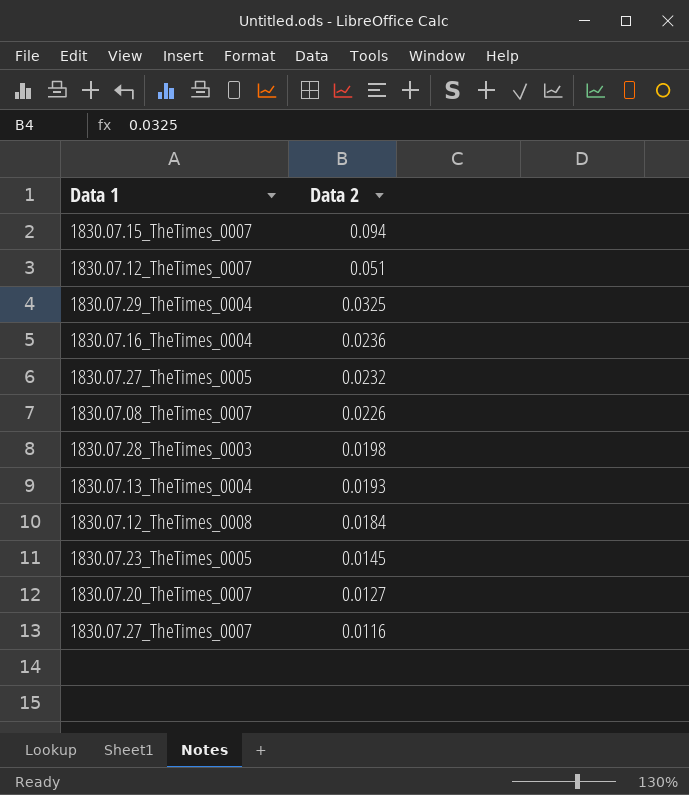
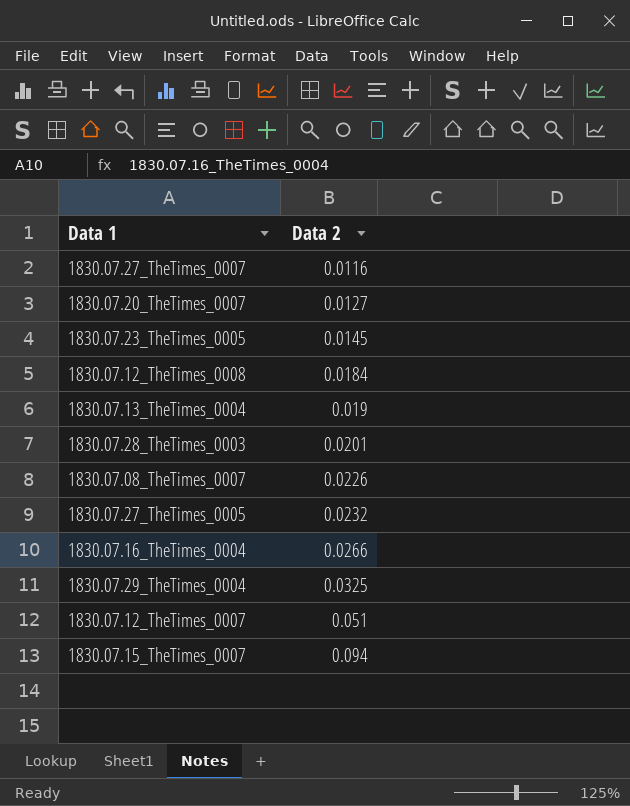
row order: Data 2 descending -> Data 2 ascending
1830.07.13_TheTimes_0004 | Data 2: 0.0193 -> 0.019
1830.07.28_TheTimes_0003 | Data 2: 0.0198 -> 0.0201
1830.07.16_TheTimes_0004 | Data 2: 0.0236 -> 0.0266

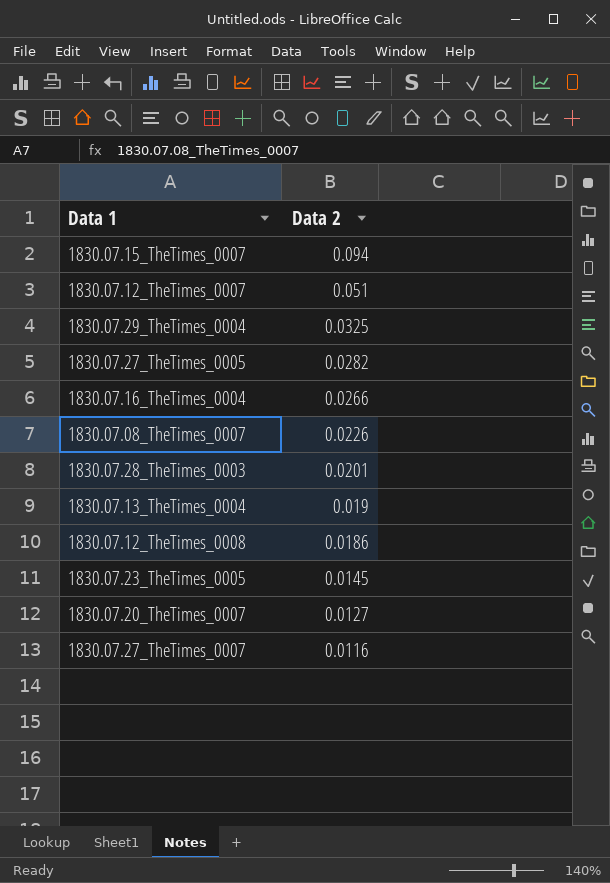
row order: Data 2 ascending -> Data 2 descending
1830.07.27_TheTimes_0005 | Data 2: 0.0232 -> 0.0282
1830.07.12_TheTimes_0008 | Data 2: 0.0184 -> 0.0186

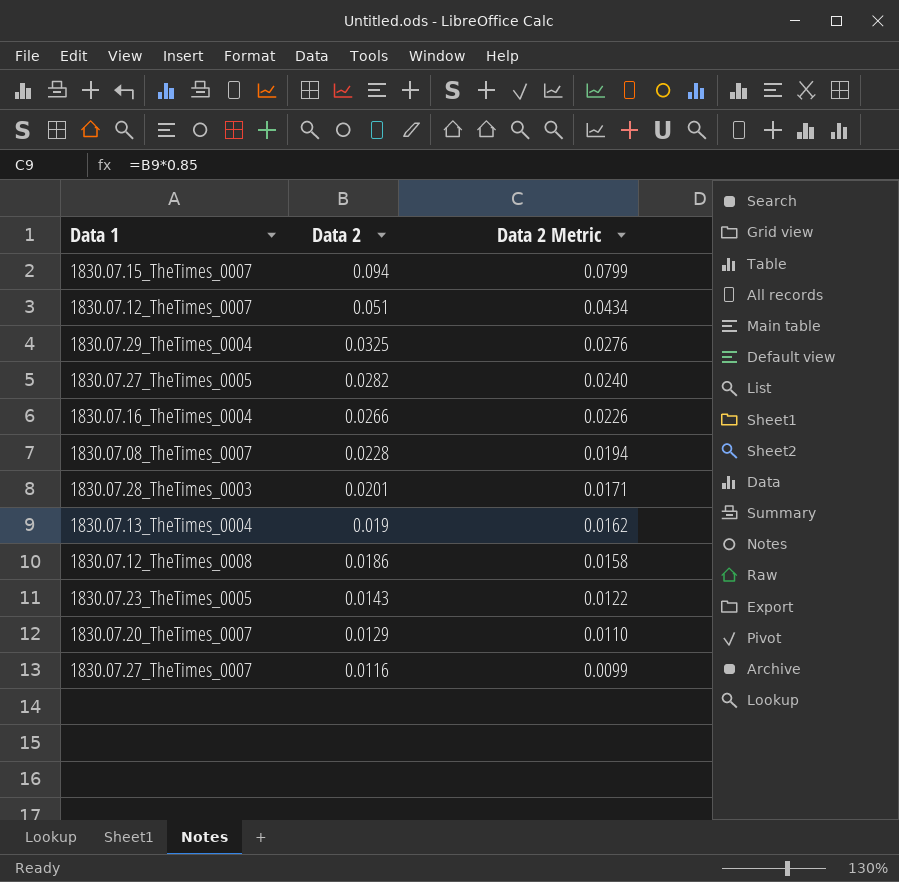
column Data 2 Metric | formula: none -> [Data 2] * 0.85
1830.07.08_TheTimes_0007 | Data 2: 0.0226 -> 0.0228
1830.07.23_TheTimes_0005 | Data 2: 0.0145 -> 0.0143
1830.07.20_TheTimes_0007 | Data 2: 0.0127 -> 0.0129

